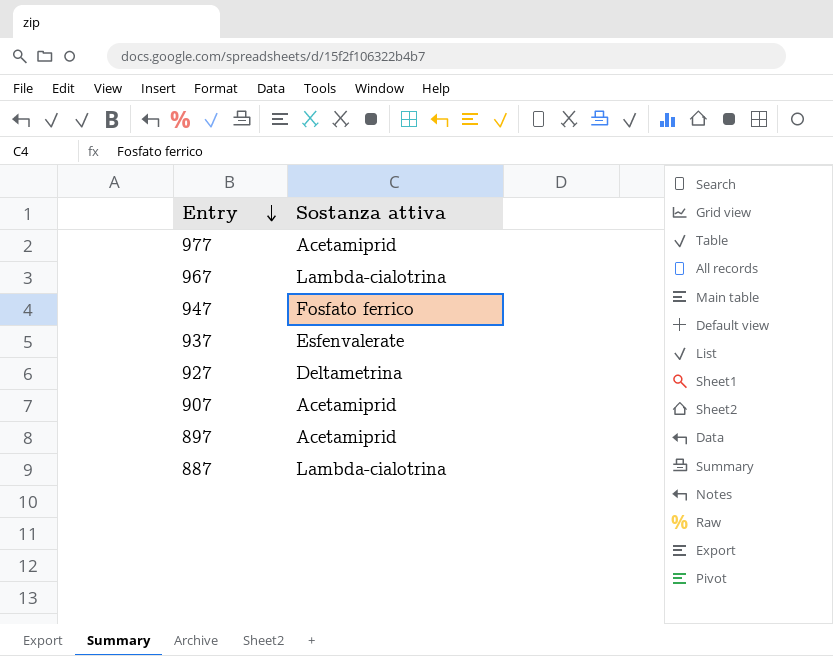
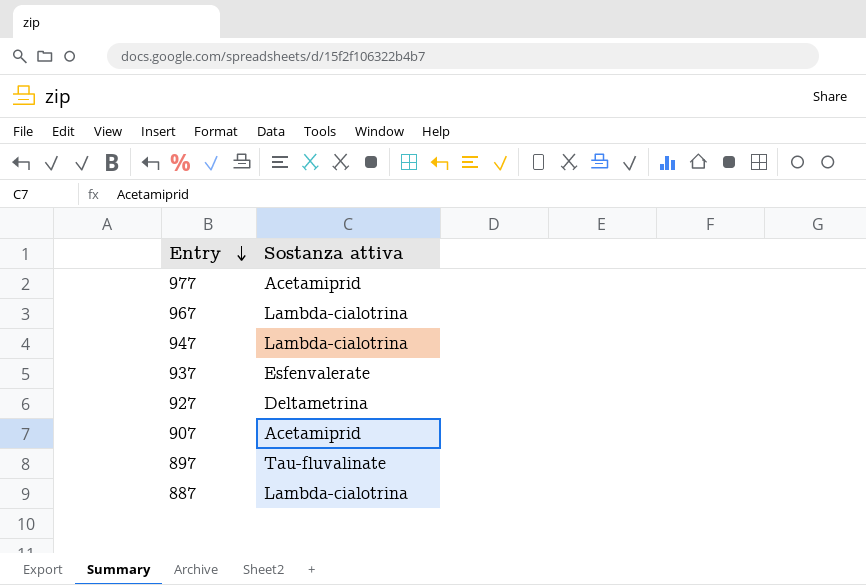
947 | Sostanza attiva: Fosfato ferrico -> Lambda-cialotrina
897 | Sostanza attiva: Acetamiprid -> Tau-fluvalinate

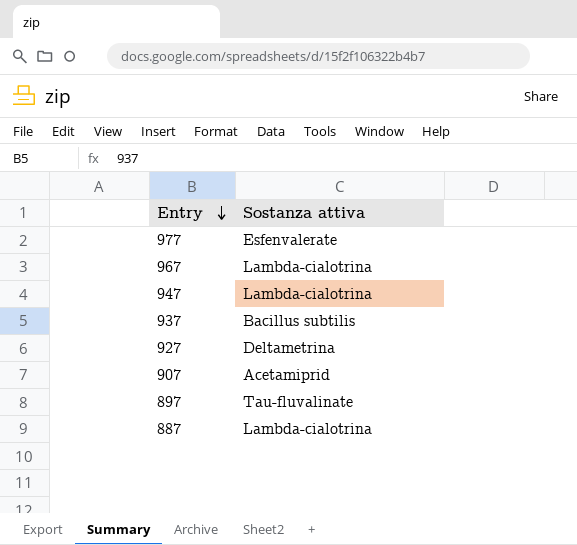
977 | Sostanza attiva: Acetamiprid -> Esfenvalerate
937 | Sostanza attiva: Esfenvalerate -> Bacillus subtilis

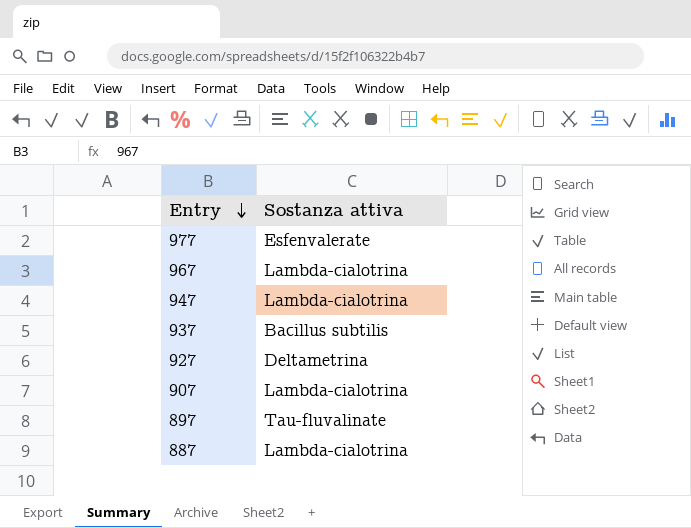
907 | Sostanza attiva: Acetamiprid -> Lambda-cialotrina

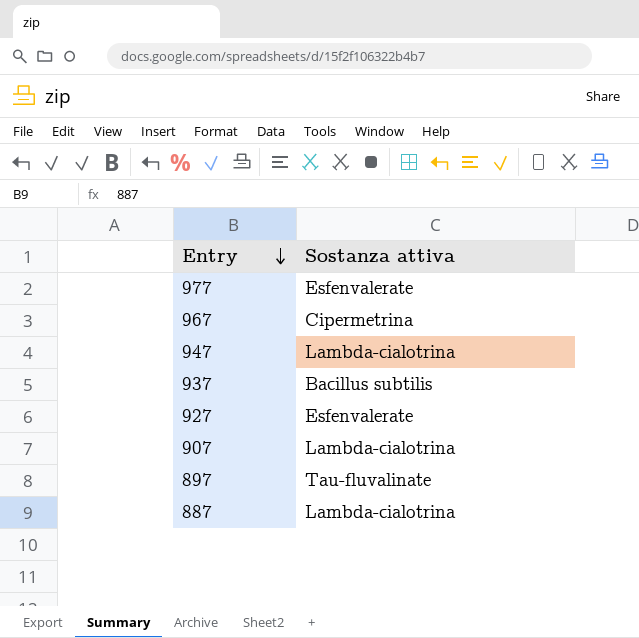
967 | Sostanza attiva: Lambda-cialotrina -> Cipermetrina
927 | Sostanza attiva: Deltametrina -> Esfenvalerate

